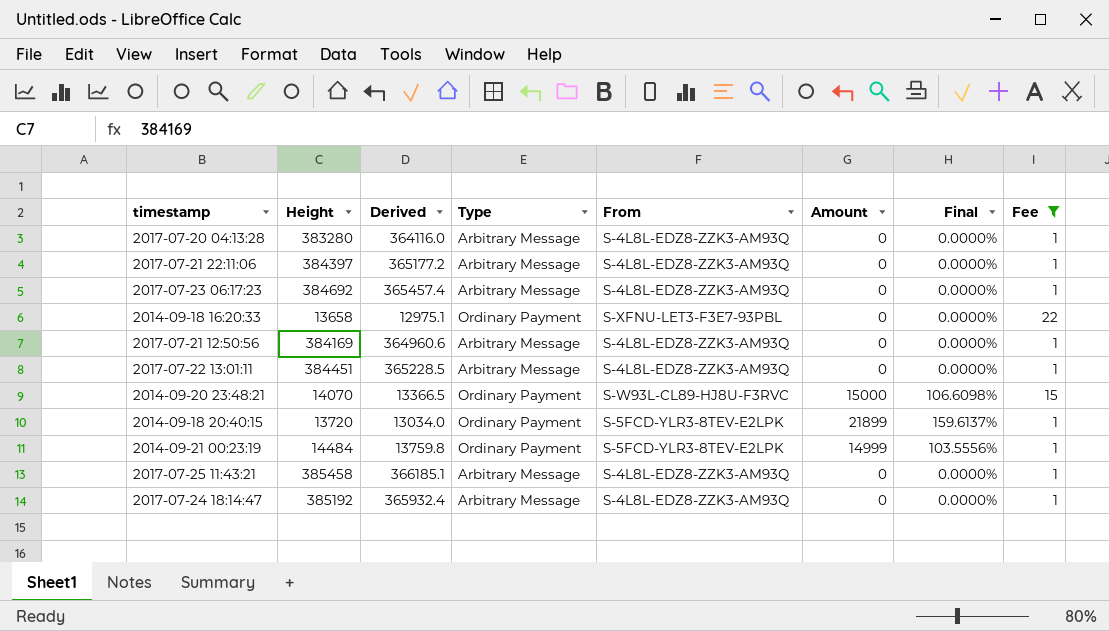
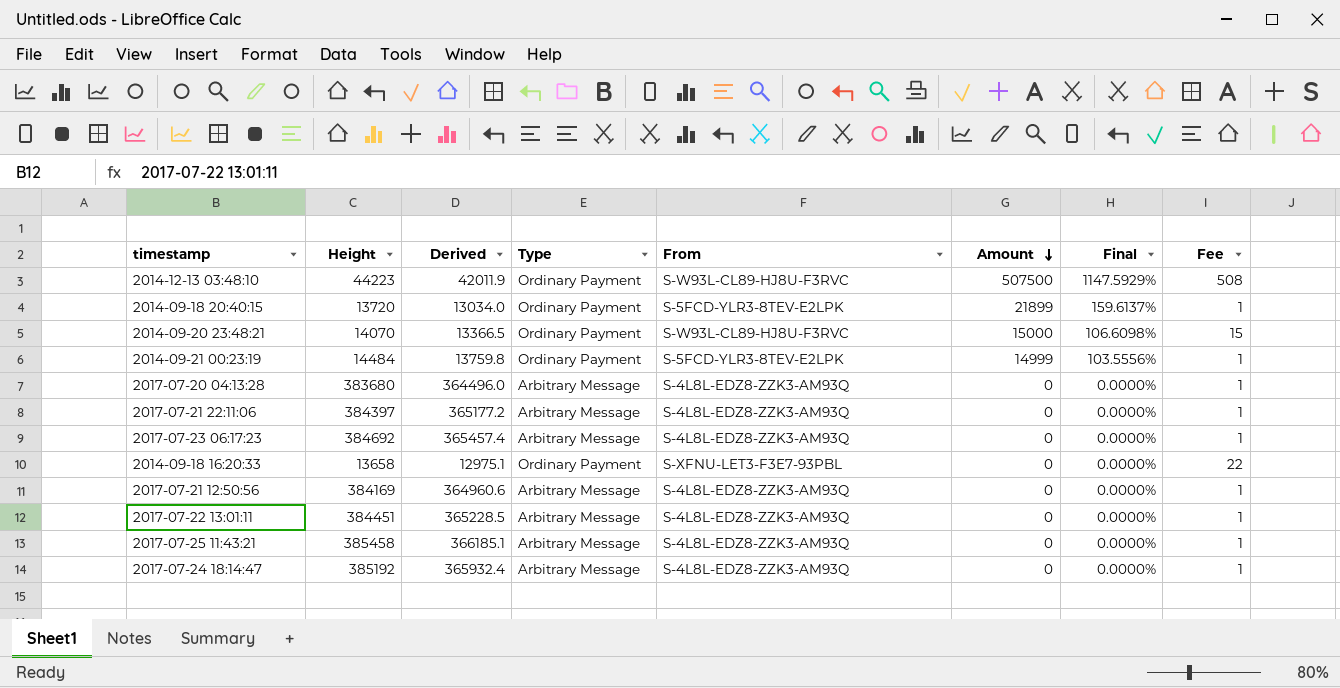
filter: Fee != 508 -> none
row order: none -> Amount descending
2017-07-20 04:13:28 | Height: 383280 -> 383680
2017-07-20 04:13:28 | Derived: 364116.0 -> 364496.0

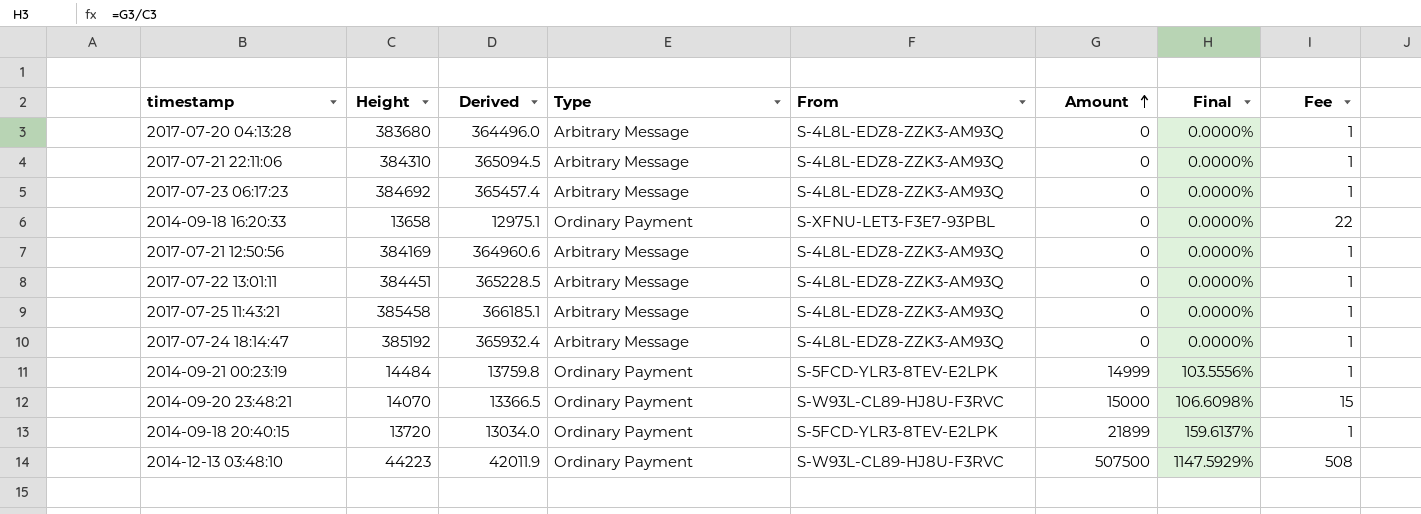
row order: Amount descending -> Amount ascending
2017-07-21 22:11:06 | Height: 384397 -> 384310
2017-07-21 22:11:06 | Derived: 365177.2 -> 365094.5

